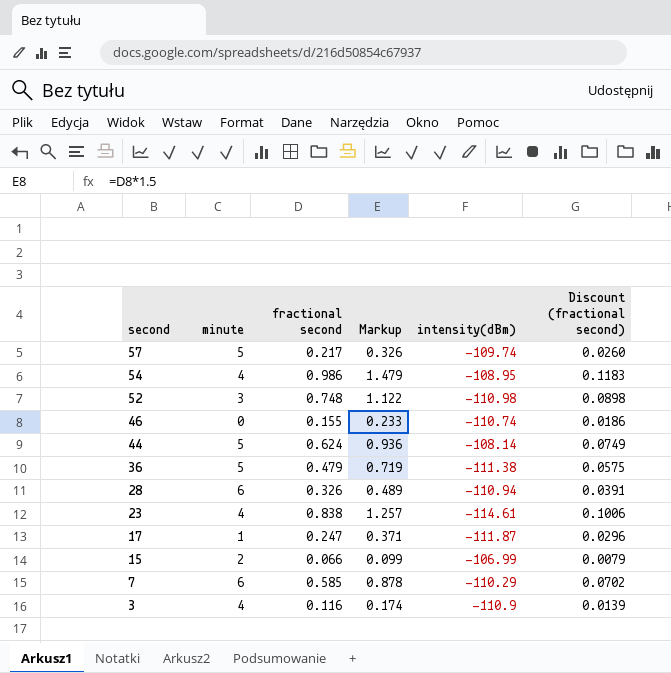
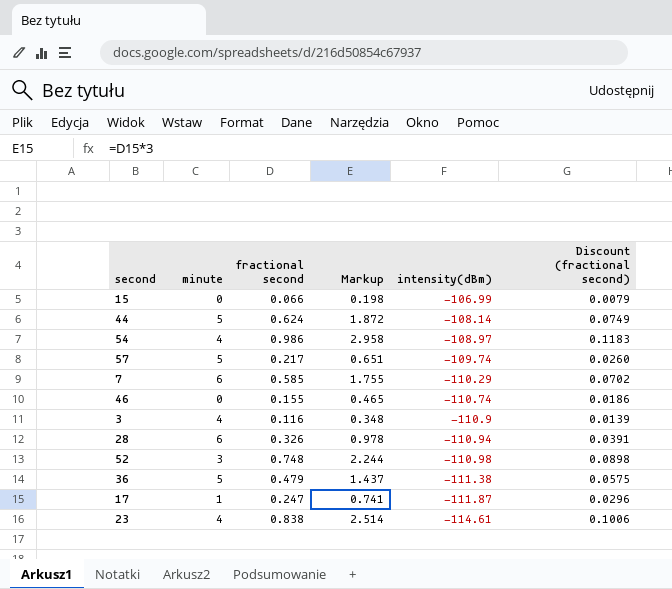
row order: second descending -> intensity(dBm) descending
column Markup | formula: [fractional second] * 1.5 -> [fractional second] * 3
15 | minute: 2 -> 0
54 | intensity(dBm): -108.95 -> -108.97

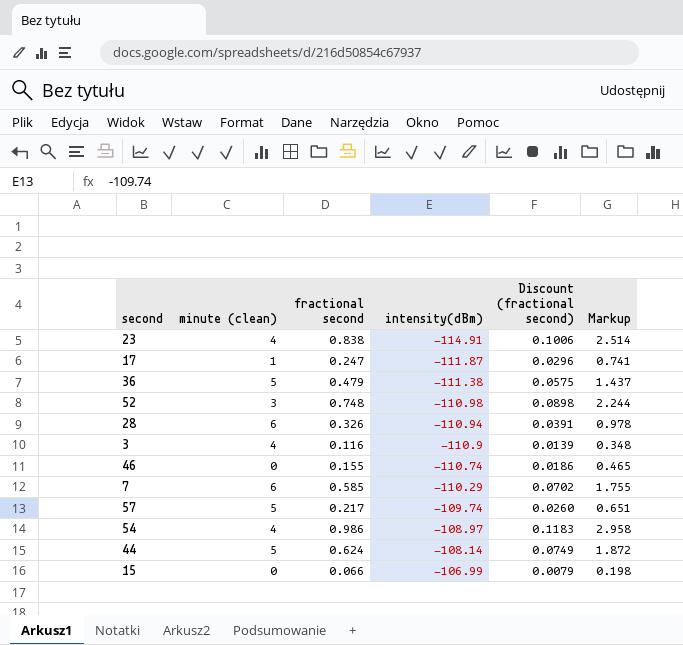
row order: intensity(dBm) descending -> intensity(dBm) ascending
column name: minute -> minute (clean)
column Markup | position: 4 -> 6
23 | intensity(dBm): -114.61 -> -114.91

